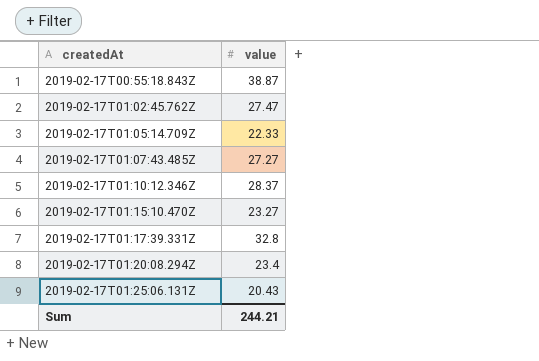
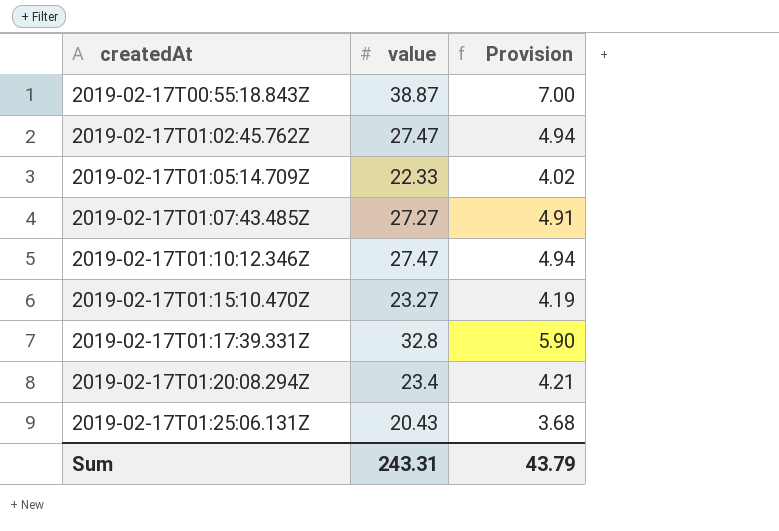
column Provision | formula: none -> [value] * 0.18
2019-02-17T01:10:12.346Z | value: 28.37 -> 27.47
Sum | value: 244.21 -> 243.31

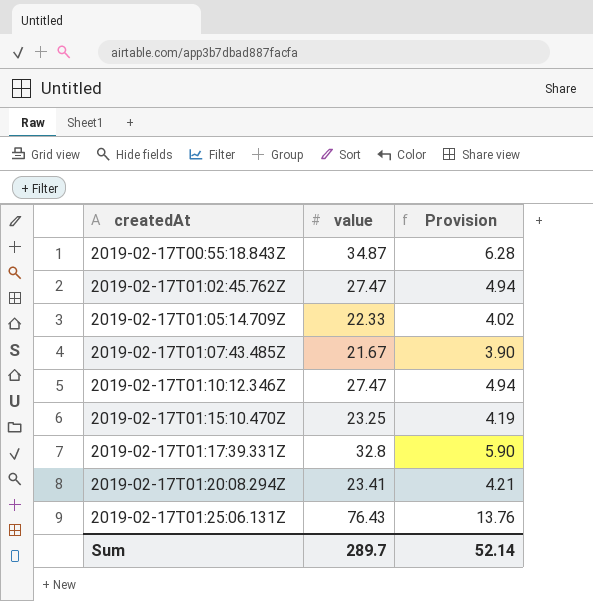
2019-02-17T00:55:18.843Z | value: 38.87 -> 34.87
2019-02-17T00:55:18.843Z | Provision: 7.00 -> 6.28
2019-02-17T01:07:43.485Z | value: 27.27 -> 21.67
2019-02-17T01:07:43.485Z | Provision: 4.91 -> 3.90
2019-02-17T01:15:10.470Z | value: 23.27 -> 23.25
2019-02-17T01:20:08.294Z | value: 23.4 -> 23.41
2019-02-17T01:25:06.131Z | value: 20.43 -> 76.43
2019-02-17T01:25:06.131Z | Provision: 3.68 -> 13.76
Sum | value: 243.31 -> 289.7
Sum | Provision: 43.79 -> 52.14

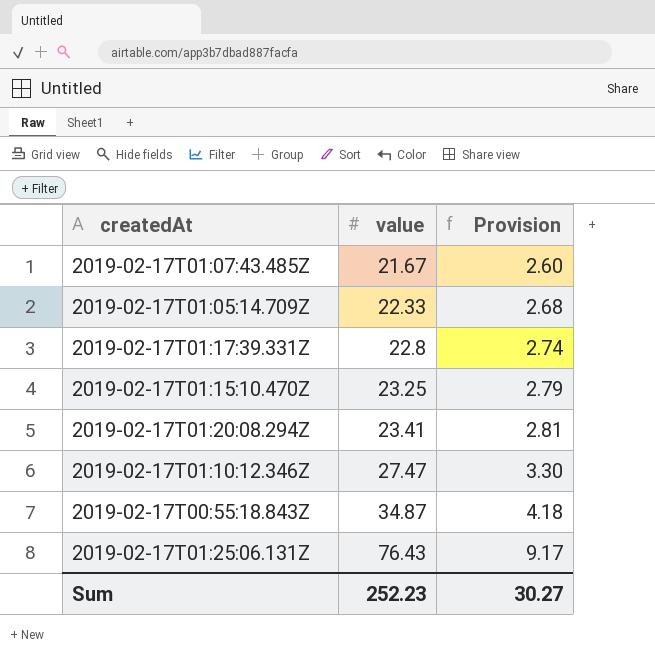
row order: createdAt ascending -> value ascending
column Provision | formula: [value] * 0.18 -> [value] * 0.12
row 2019-02-17T01:02:45.762Z: 27.47 | 4.94 -> none
2019-02-17T01:17:39.331Z | value: 32.8 -> 22.8
Sum | value: 289.7 -> 252.23
Sum | Provision: 52.14 -> 30.27

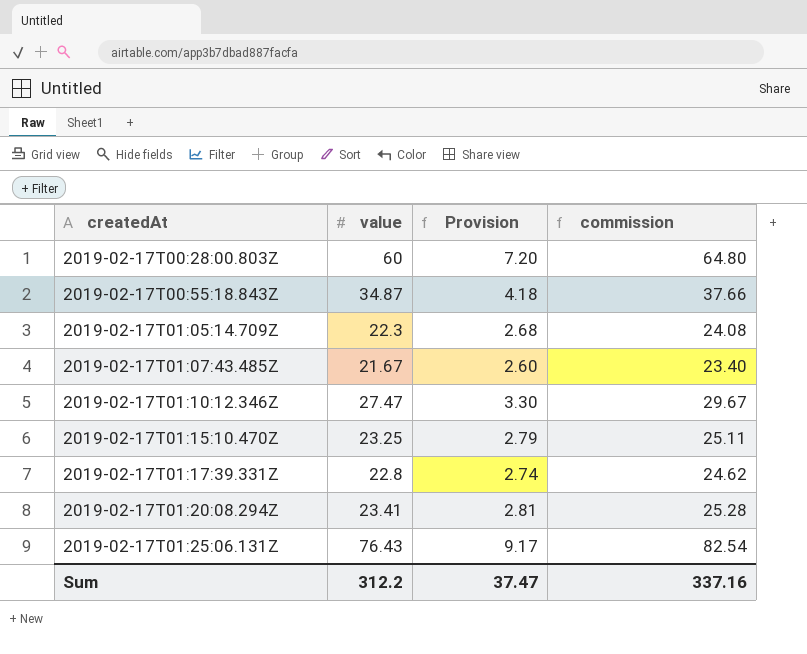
row order: value ascending -> createdAt ascending
column commission | formula: none -> [value] * 1.08
row 2019-02-17T00:28:00.803Z: none -> 60 | 7.20 | 64.80
2019-02-17T01:05:14.709Z | value: 22.33 -> 22.3
Sum | value: 252.23 -> 312.2
Sum | Provision: 30.27 -> 37.47

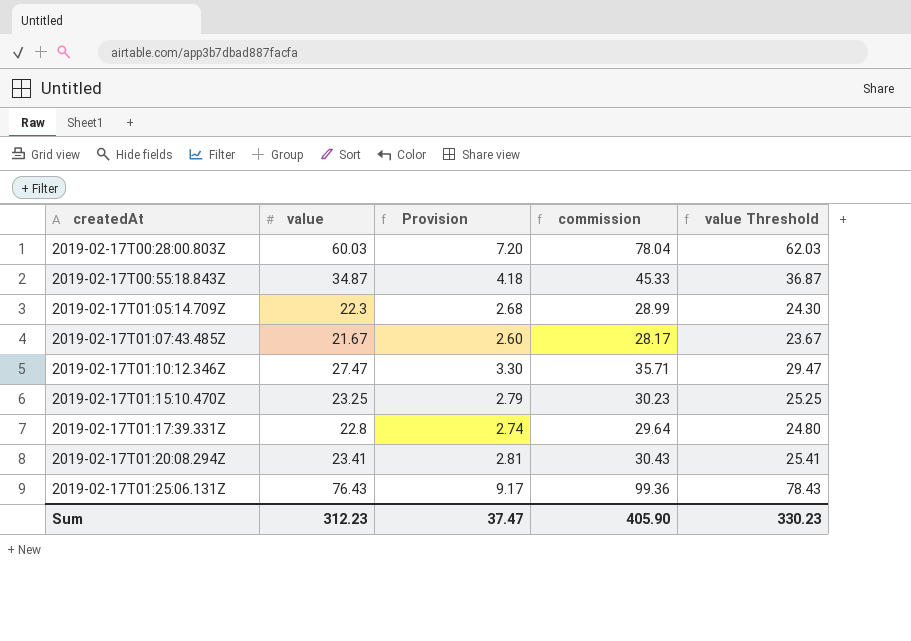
column commission | formula: [value] * 1.08 -> [value] * 1.3
column value Threshold | formula: none -> [value] + 2
2019-02-17T00:28:00.803Z | value: 60 -> 60.03
Sum | value: 312.2 -> 312.23
Sum | commission: 337.16 -> 405.90

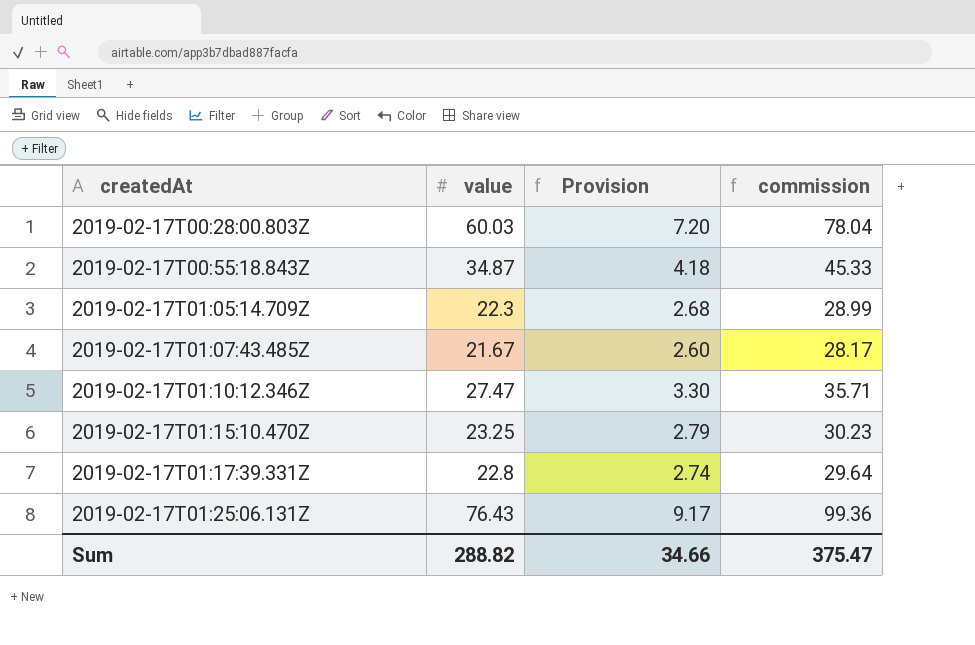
column value Threshold | formula: [value] + 2 -> none
row 2019-02-17T01:20:08.294Z: 23.41 | 2.81 | 30.43 | 25.41 -> none
Sum | value: 312.23 -> 288.82
Sum | Provision: 37.47 -> 34.66
Sum | commission: 405.90 -> 375.47

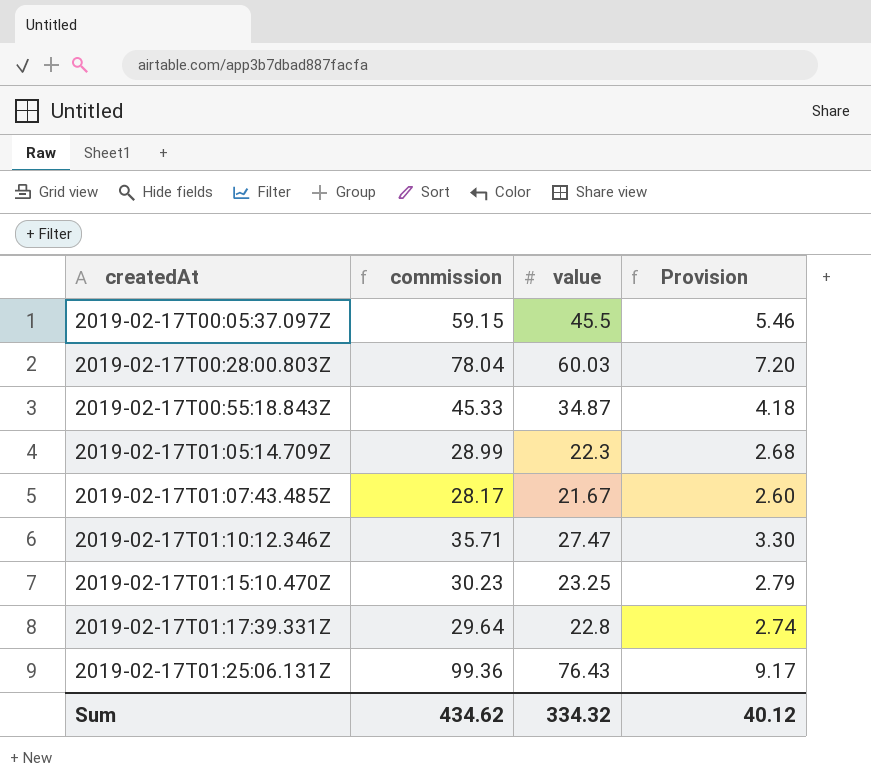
column commission | position: 4 -> 2
row 2019-02-17T00:05:37.097Z: none -> 59.15 | 45.5 | 5.46
Sum | commission: 375.47 -> 434.62
Sum | value: 288.82 -> 334.32
Sum | Provision: 34.66 -> 40.12

